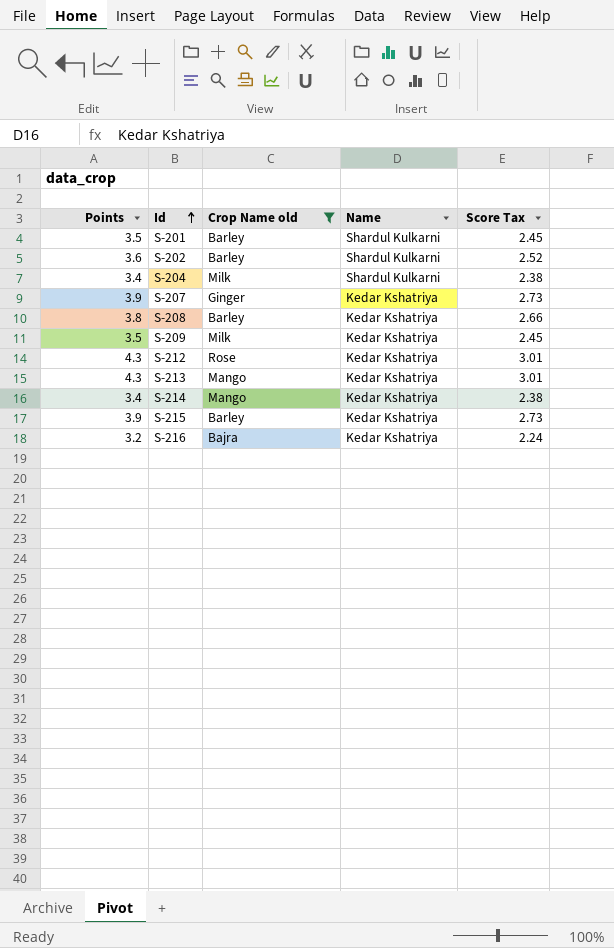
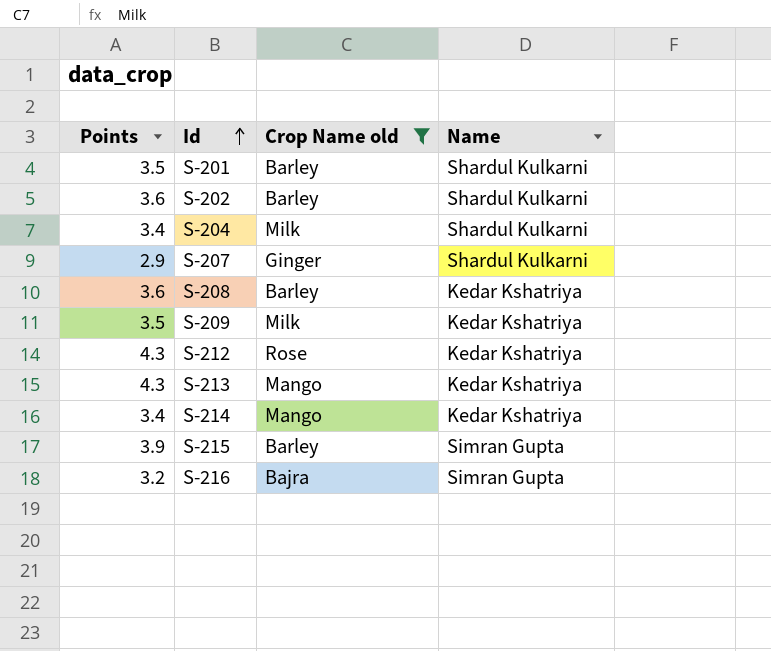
column Score Tax | formula: [Points] * 0.7 -> none
S-207 | Points: 3.9 -> 2.9
S-207 | Name: Kedar Kshatriya -> Shardul Kulkarni
S-208 | Points: 3.8 -> 3.6
S-215 | Name: Kedar Kshatriya -> Simran Gupta
S-216 | Name: Kedar Kshatriya -> Simran Gupta

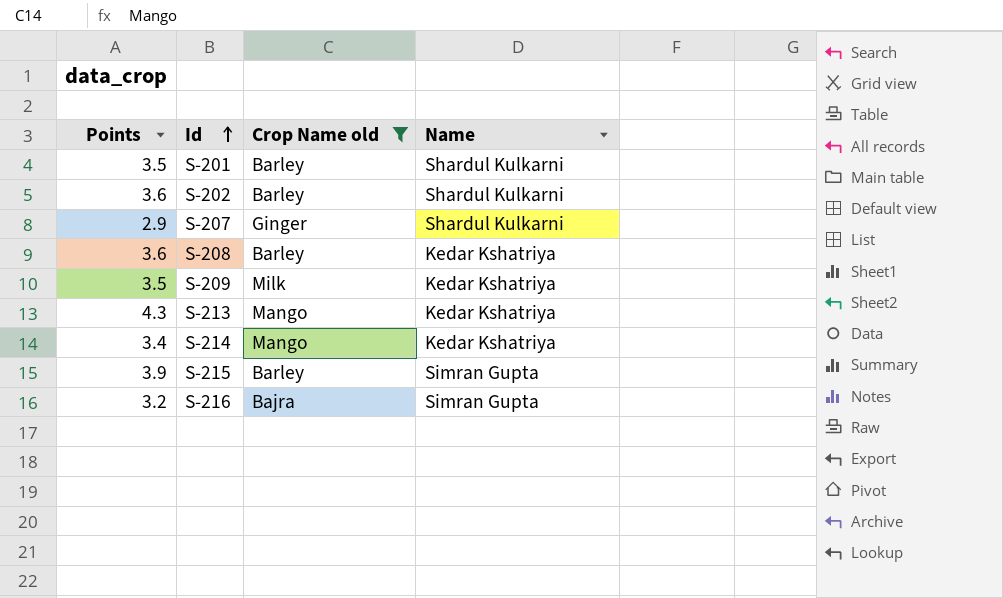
row S-204: 3.4 | Milk | Shardul Kulkarni -> none
row S-212: 4.3 | Rose | Kedar Kshatriya -> none

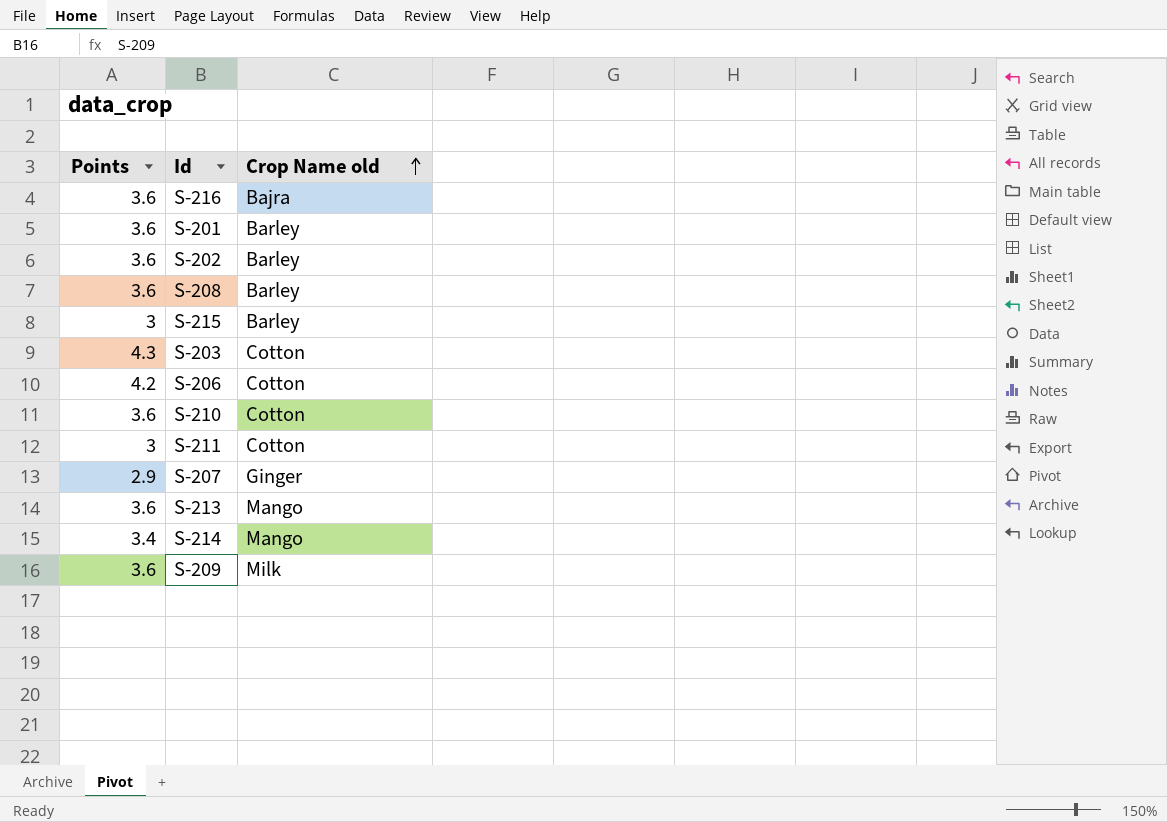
filter: Crop Name old != Cotton -> none
row order: Id ascending -> Crop Name old ascending
column Name | position: 4 -> none
S-216 | Points: 3.2 -> 3.6
S-201 | Points: 3.5 -> 3.6
S-215 | Points: 3.9 -> 3
S-213 | Points: 4.3 -> 3.6
S-209 | Points: 3.5 -> 3.6

